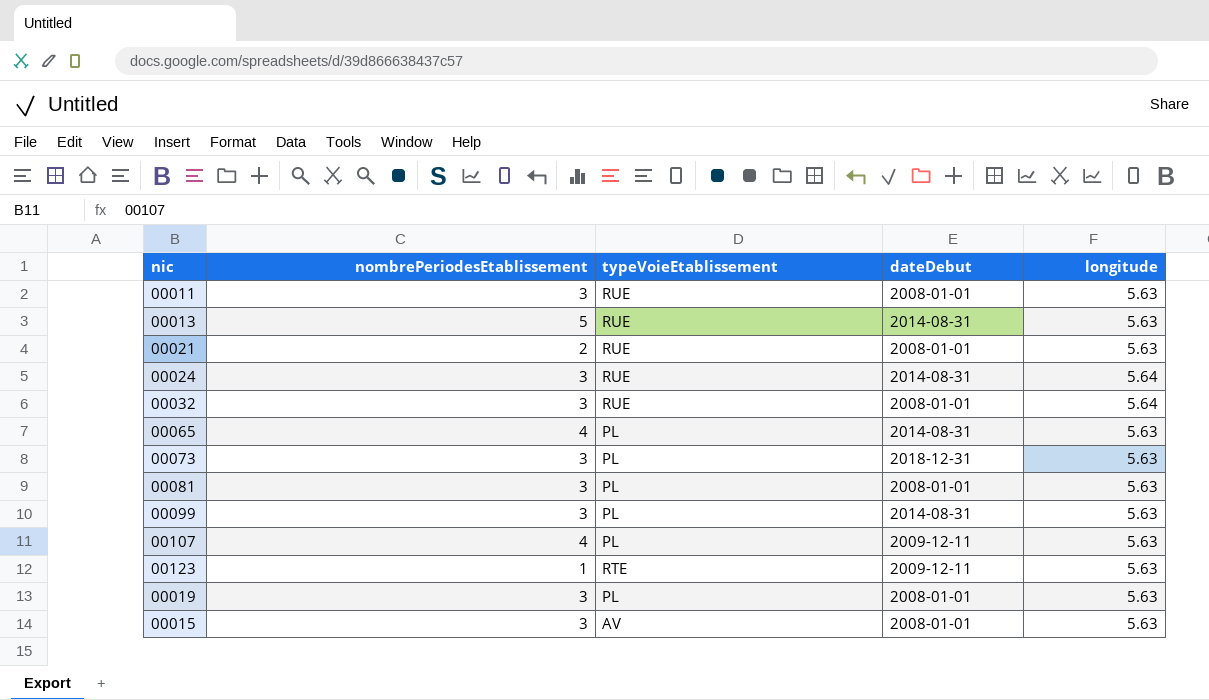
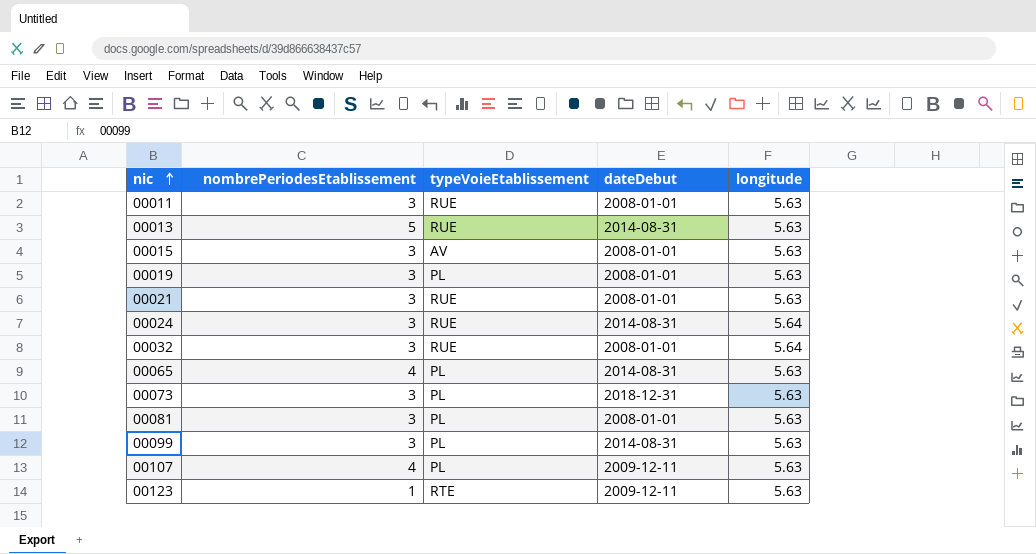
row order: none -> nic ascending
00021 | nombrePeriodesEtablissement: 2 -> 3

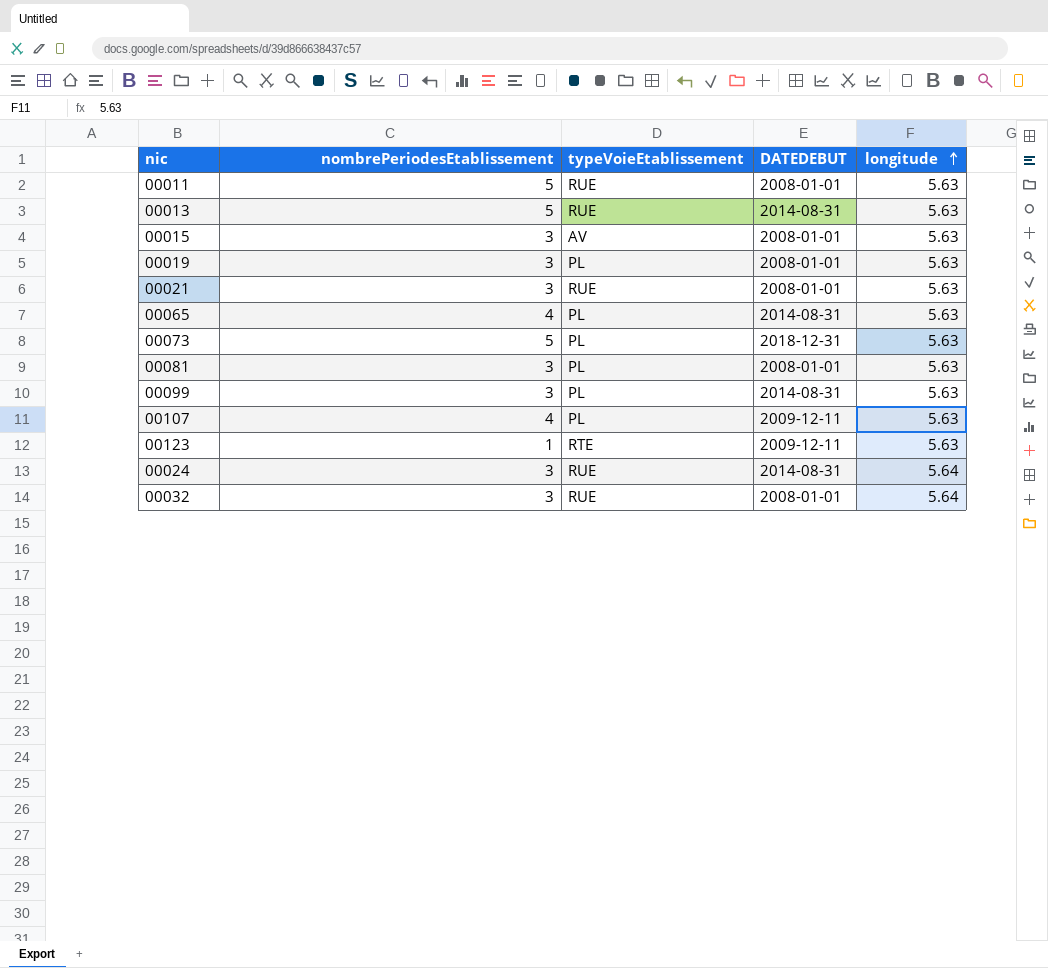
row order: nic ascending -> longitude ascending
column name: dateDebut -> DATEDEBUT
00011 | nombrePeriodesEtablissement: 3 -> 5
00073 | nombrePeriodesEtablissement: 3 -> 5

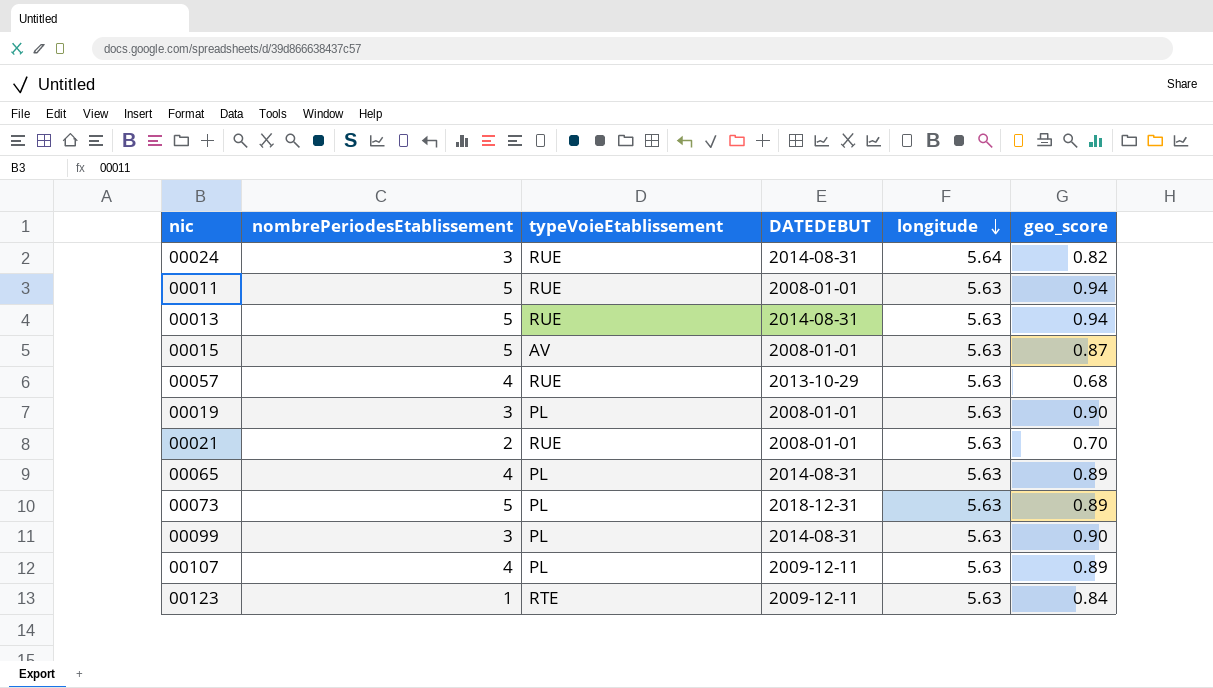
row order: longitude ascending -> longitude descending
column geo_score | position: none -> 6
row 00081: 3 | PL | 2008-01-01 | 5.63 -> none
row 00032: 3 | RUE | 2008-01-01 | 5.64 -> none
00015 | nombrePeriodesEtablissement: 3 -> 5
row 00057: none -> 4 | RUE | 2013-10-29 | 5.63 | 0.68
00021 | nombrePeriodesEtablissement: 3 -> 2

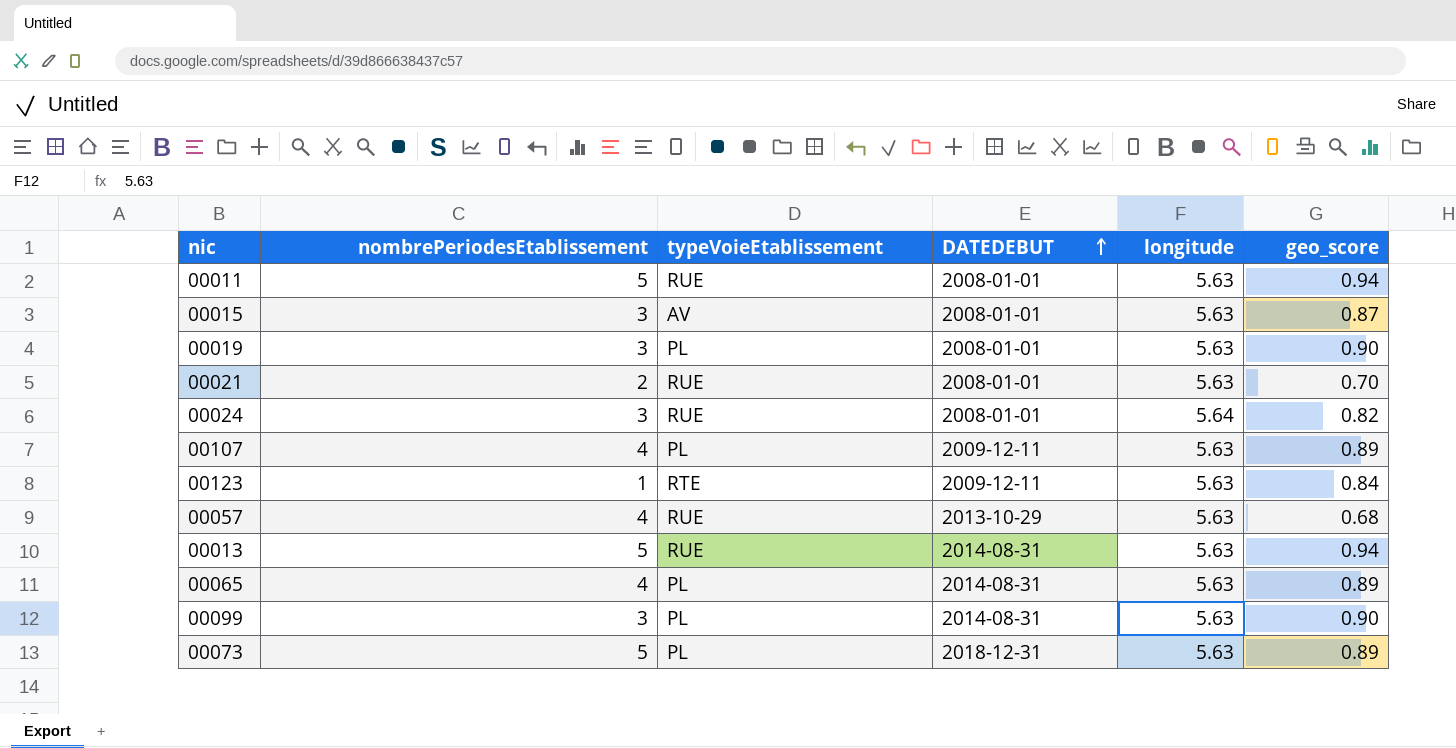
row order: longitude descending -> DATEDEBUT ascending
00015 | nombrePeriodesEtablissement: 5 -> 3
00024 | DATEDEBUT: 2014-08-31 -> 2008-01-01

